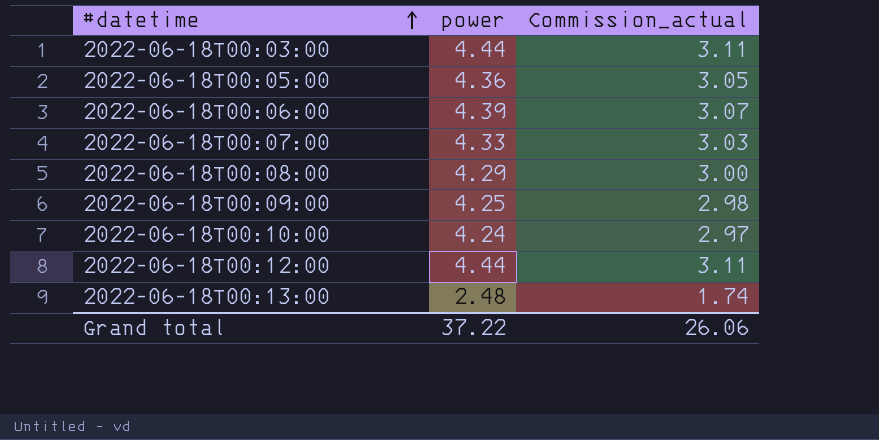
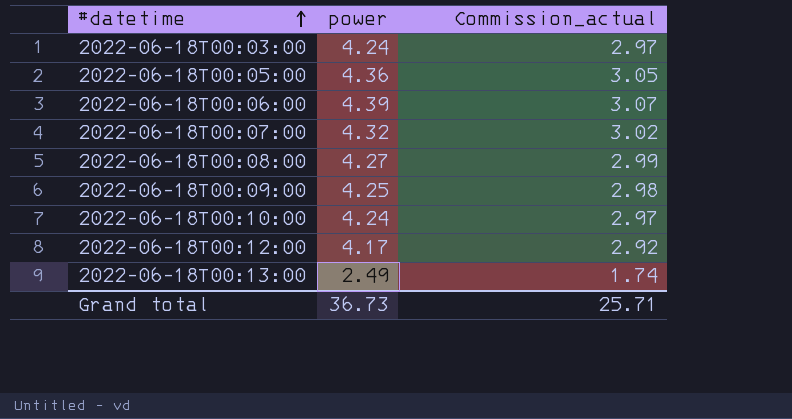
2022-06-18T00:03:00 | power: 4.44 -> 4.24
2022-06-18T00:03:00 | Commission_actual: 3.11 -> 2.97
2022-06-18T00:07:00 | power: 4.33 -> 4.32
2022-06-18T00:07:00 | Commission_actual: 3.03 -> 3.02
2022-06-18T00:08:00 | power: 4.29 -> 4.27
2022-06-18T00:08:00 | Commission_actual: 3.00 -> 2.99
2022-06-18T00:12:00 | power: 4.44 -> 4.17
2022-06-18T00:12:00 | Commission_actual: 3.11 -> 2.92
2022-06-18T00:13:00 | power: 2.48 -> 2.49
Grand total | power: 37.22 -> 36.73
Grand total | Commission_actual: 26.06 -> 25.71

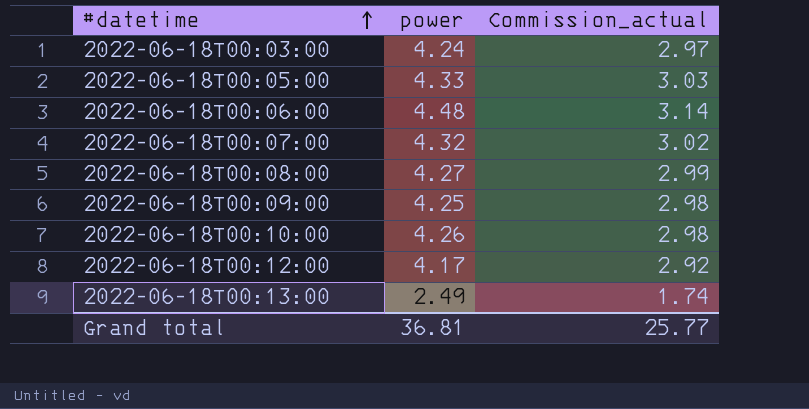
2022-06-18T00:05:00 | power: 4.36 -> 4.33
2022-06-18T00:05:00 | Commission_actual: 3.05 -> 3.03
2022-06-18T00:06:00 | power: 4.39 -> 4.48
2022-06-18T00:06:00 | Commission_actual: 3.07 -> 3.14
2022-06-18T00:10:00 | power: 4.24 -> 4.26
2022-06-18T00:10:00 | Commission_actual: 2.97 -> 2.98
Grand total | power: 36.73 -> 36.81
Grand total | Commission_actual: 25.71 -> 25.77

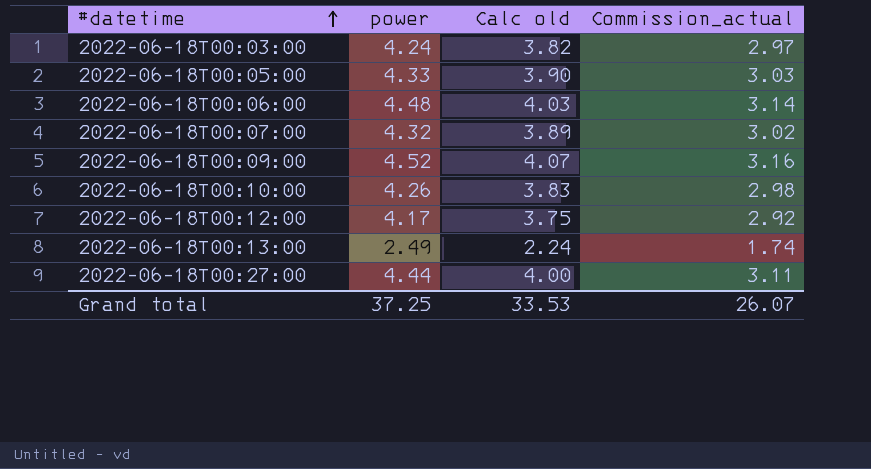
column Calc old | formula: none -> [power] * 0.9
row 2022-06-18T00:08:00: 4.27 | 2.99 -> none
2022-06-18T00:09:00 | power: 4.25 -> 4.52
2022-06-18T00:09:00 | Commission_actual: 2.98 -> 3.16
row 2022-06-18T00:27:00: none -> 4.44 | 4.00 | 3.11
Grand total | power: 36.81 -> 37.25
Grand total | Commission_actual: 25.77 -> 26.07

